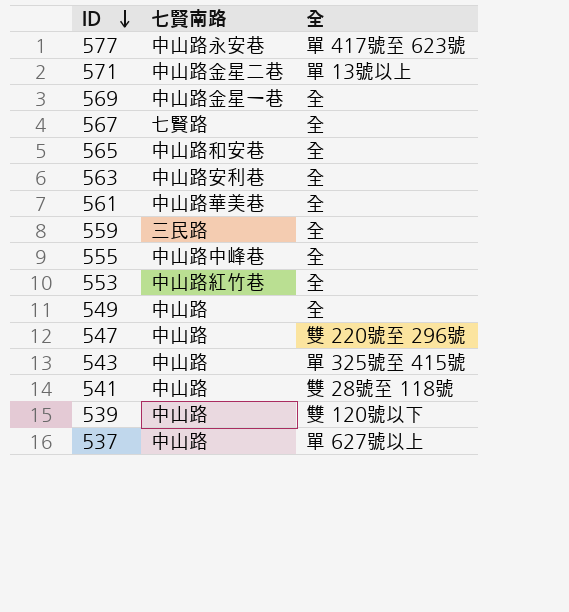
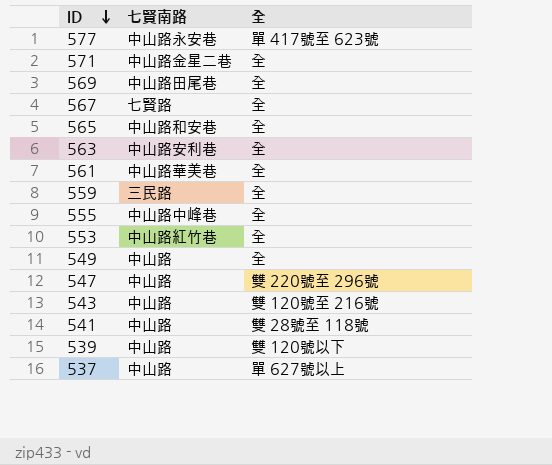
571 | 全: 單 13號以上 -> 全
569 | 七賢南路: 中山路金星一巷 -> 中山路田尾巷
543 | 全: 單 325號至 415號 -> 雙 120號至 216號

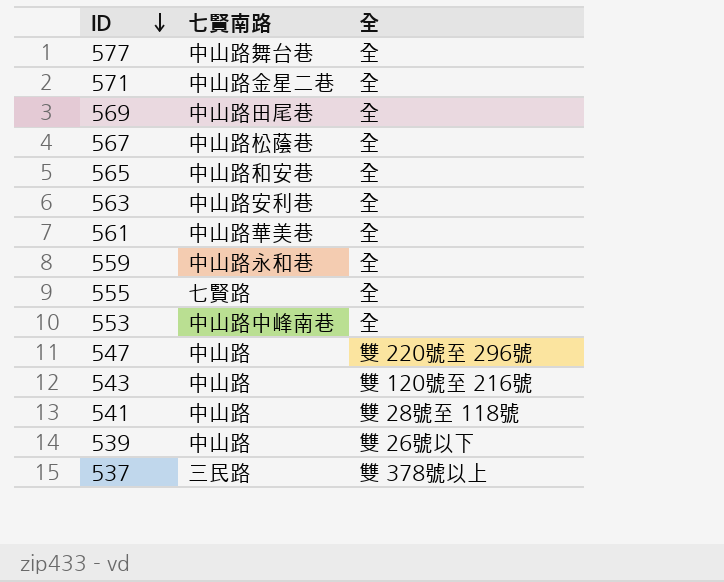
row 549: 中山路 | 全 -> none
577 | 七賢南路: 中山路永安巷 -> 中山路舞台巷
577 | 全: 單 417號至 623號 -> 全
567 | 七賢南路: 七賢路 -> 中山路松蔭巷
559 | 七賢南路: 三民路 -> 中山路永和巷
555 | 七賢南路: 中山路中峰巷 -> 七賢路
553 | 七賢南路: 中山路紅竹巷 -> 中山路中峰南巷
539 | 全: 雙 120號以下 -> 雙 26號以下
537 | 七賢南路: 中山路 -> 三民路
537 | 全: 單 627號以上 -> 雙 378號以上

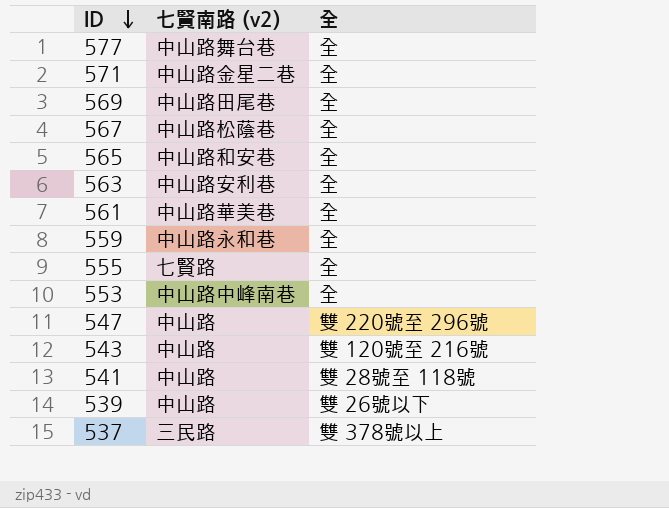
column name: 七賢南路 -> 七賢南路 (v2)

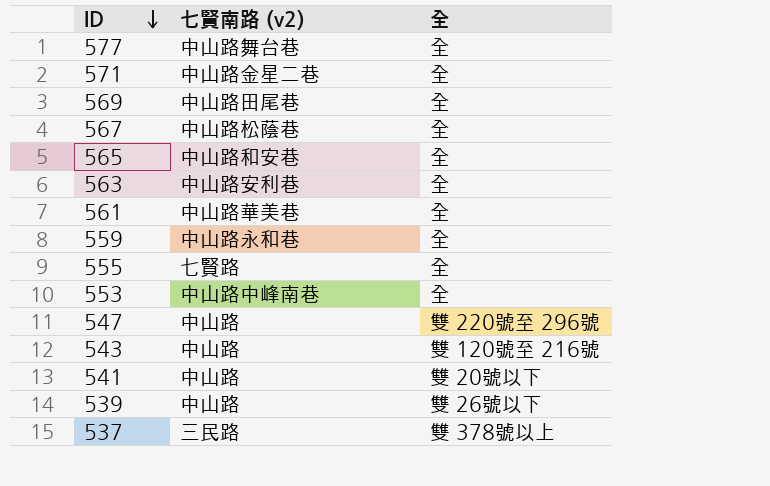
541 | 全: 雙 28號至 118號 -> 雙 20號以下

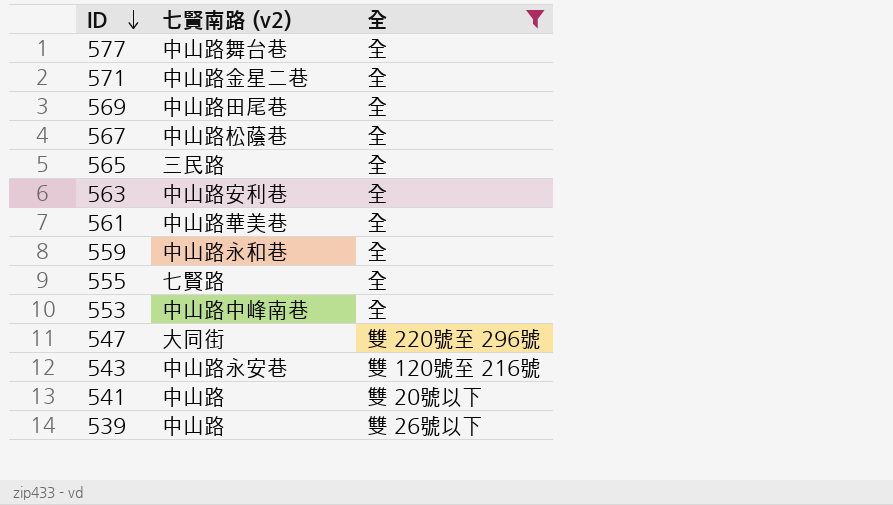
filter: none -> 全 != 雙 378號以上
565 | 七賢南路 (v2): 中山路和安巷 -> 三民路
547 | 七賢南路 (v2): 中山路 -> 大同街
543 | 七賢南路 (v2): 中山路 -> 中山路永安巷

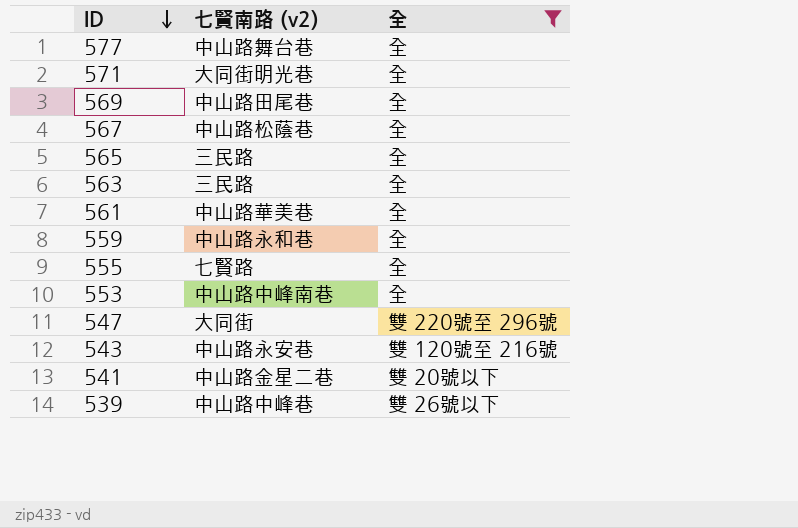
571 | 七賢南路 (v2): 中山路金星二巷 -> 大同街明光巷
563 | 七賢南路 (v2): 中山路安利巷 -> 三民路
541 | 七賢南路 (v2): 中山路 -> 中山路金星二巷
539 | 七賢南路 (v2): 中山路 -> 中山路中峰巷

